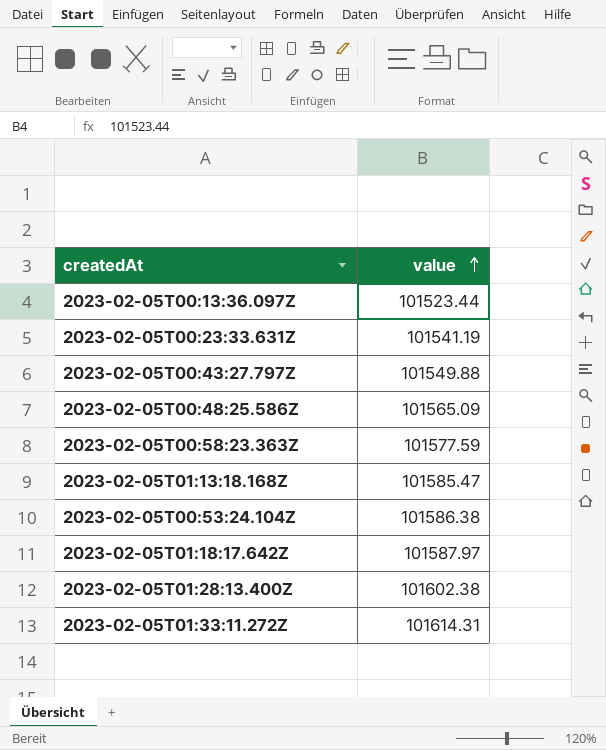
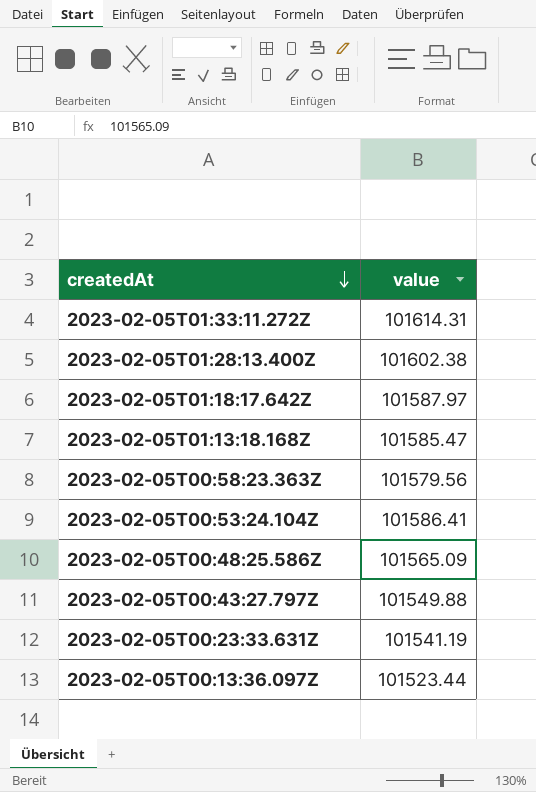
row order: value ascending -> createdAt descending
2023-02-05T00:58:23.363Z | value: 101577.59 -> 101579.56
2023-02-05T00:53:24.104Z | value: 101586.38 -> 101586.41

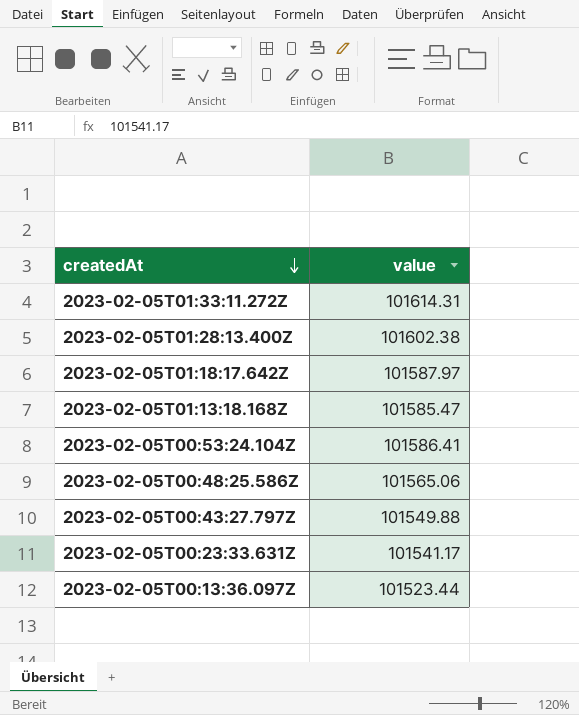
row 2023-02-05T00:58:23.363Z: 101579.56 -> none
2023-02-05T00:48:25.586Z | value: 101565.09 -> 101565.06
2023-02-05T00:23:33.631Z | value: 101541.19 -> 101541.17

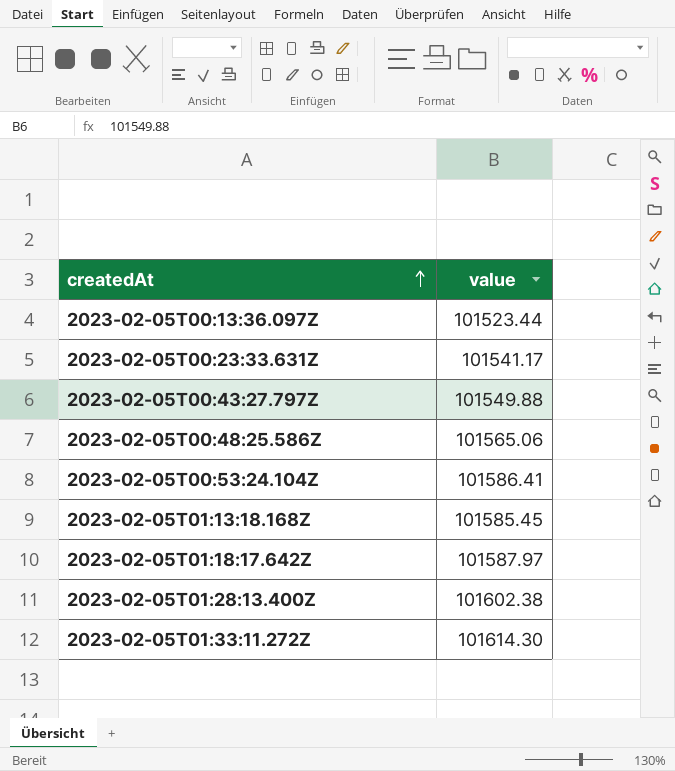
row order: createdAt descending -> createdAt ascending
2023-02-05T01:13:18.168Z | value: 101585.47 -> 101585.45
2023-02-05T01:33:11.272Z | value: 101614.31 -> 101614.30

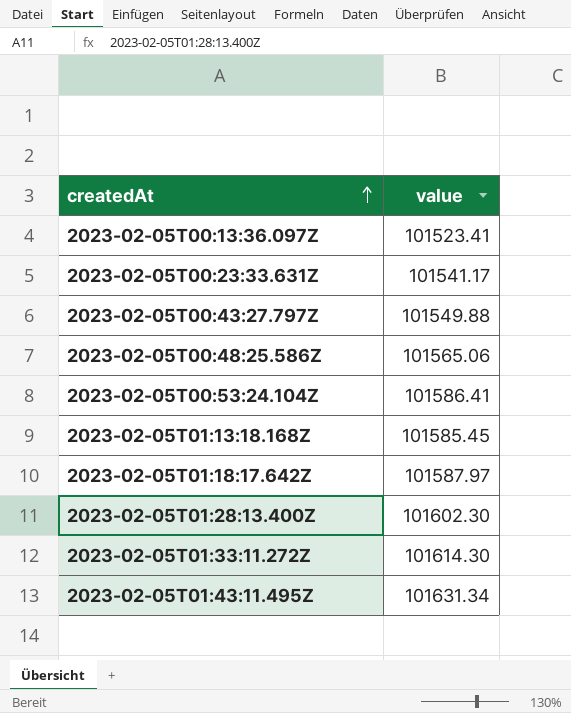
2023-02-05T00:13:36.097Z | value: 101523.44 -> 101523.41
2023-02-05T01:28:13.400Z | value: 101602.38 -> 101602.30
row 2023-02-05T01:43:11.495Z: none -> 101631.34

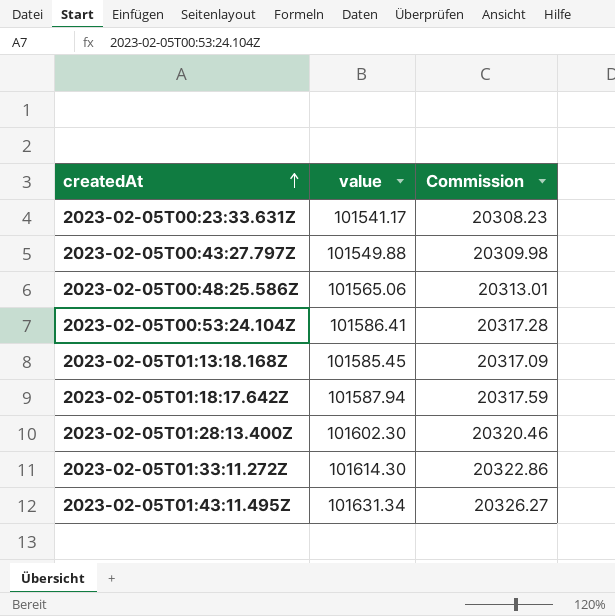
column Commission | formula: none -> [value] * 0.2
row 2023-02-05T00:13:36.097Z: 101523.41 -> none
2023-02-05T01:18:17.642Z | value: 101587.97 -> 101587.94

